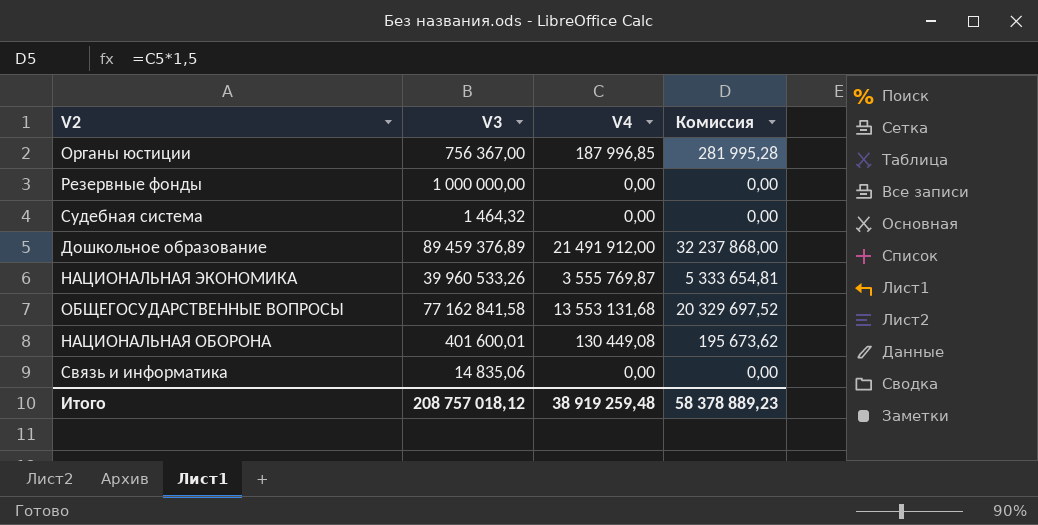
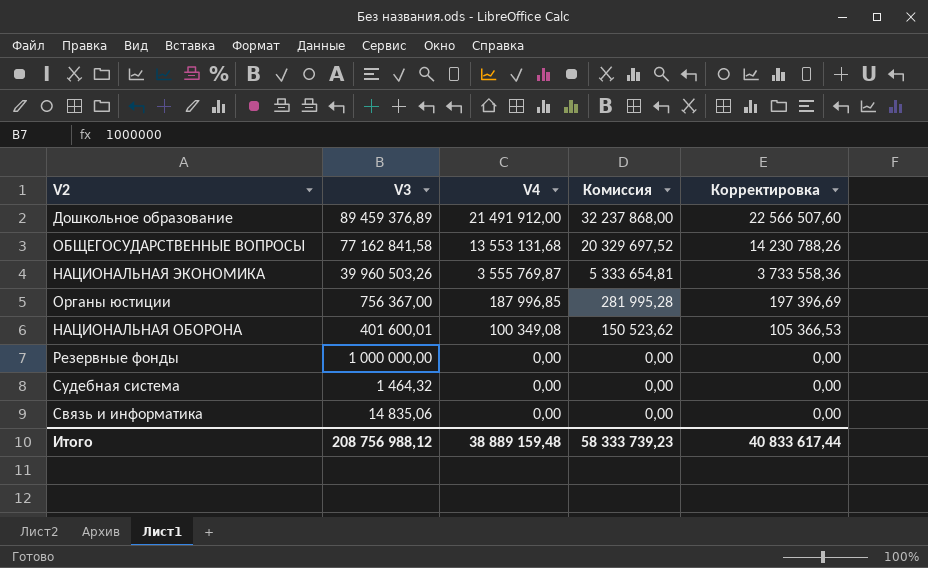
row order: none -> V4 descending
column Корректировка | formula: none -> [V4] * 1,05
НАЦИОНАЛЬНАЯ ЭКОНОМИКА | V3: 39 960 533,26 -> 39 960 503,26
НАЦИОНАЛЬНАЯ ОБОРОНА | V4: 130 449,08 -> 100 349,08
НАЦИОНАЛЬНАЯ ОБОРОНА | Комиссия: 195 673,62 -> 150 523,62
Итого | V3: 208 757 018,12 -> 208 756 988,12
Итого | V4: 38 919 259,48 -> 38 889 159,48
Итого | Комиссия: 58 378 889,23 -> 58 333 739,23

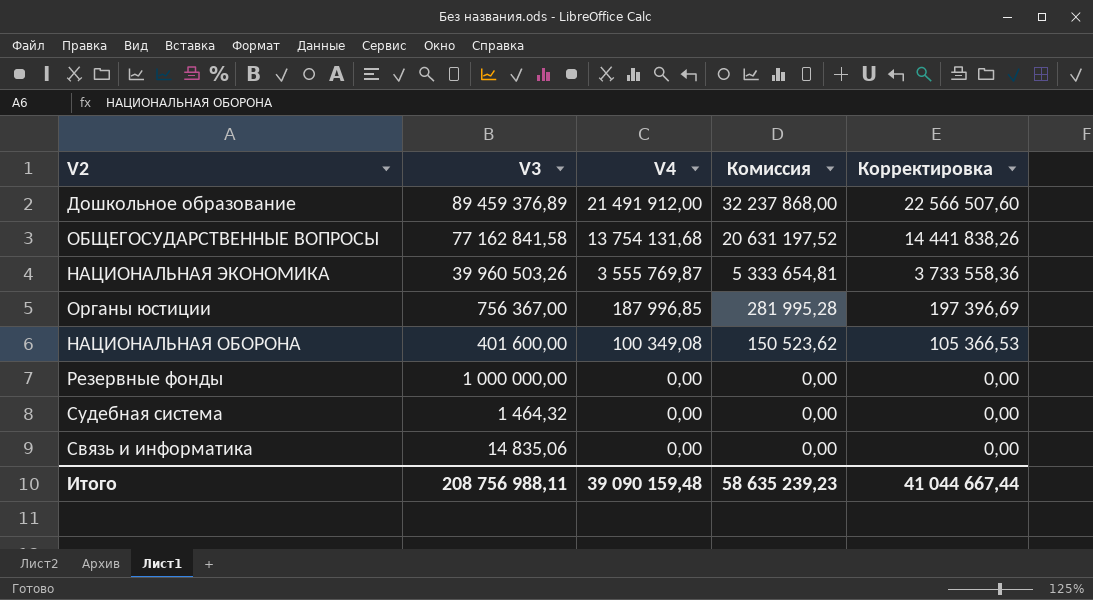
ОБЩЕГОСУДАРСТВЕННЫЕ ВОПРОСЫ | V4: 13 553 131,68 -> 13 754 131,68
ОБЩЕГОСУДАРСТВЕННЫЕ ВОПРОСЫ | Комиссия: 20 329 697,52 -> 20 631 197,52
ОБЩЕГОСУДАРСТВЕННЫЕ ВОПРОСЫ | Корректировка: 14 230 788,26 -> 14 441 838,26
НАЦИОНАЛЬНАЯ ОБОРОНА | V3: 401 600,01 -> 401 600,00
Итого | V3: 208 756 988,12 -> 208 756 988,11
Итого | V4: 38 889 159,48 -> 39 090 159,48
Итого | Комиссия: 58 333 739,23 -> 58 635 239,23
Итого | Корректировка: 40 833 617,44 -> 41 044 667,44

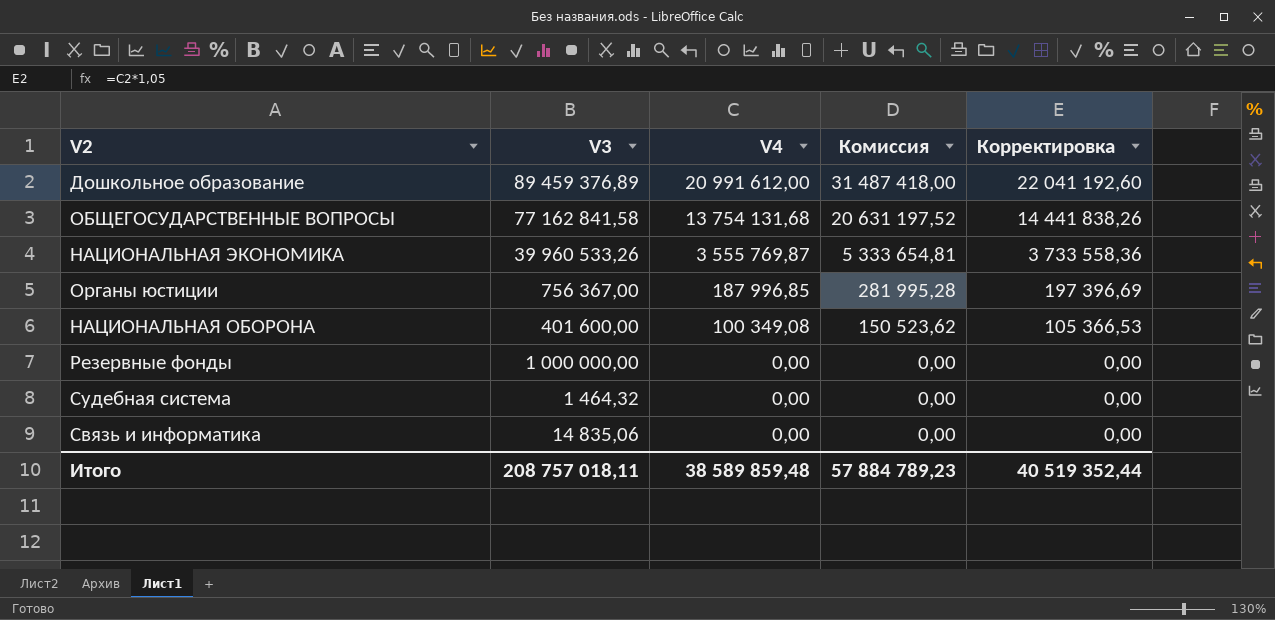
Дошкольное образование | V4: 21 491 912,00 -> 20 991 612,00
Дошкольное образование | Комиссия: 32 237 868,00 -> 31 487 418,00
Дошкольное образование | Корректировка: 22 566 507,60 -> 22 041 192,60
НАЦИОНАЛЬНАЯ ЭКОНОМИКА | V3: 39 960 503,26 -> 39 960 533,26
Итого | V3: 208 756 988,11 -> 208 757 018,11
Итого | V4: 39 090 159,48 -> 38 589 859,48
Итого | Комиссия: 58 635 239,23 -> 57 884 789,23
Итого | Корректировка: 41 044 667,44 -> 40 519 352,44

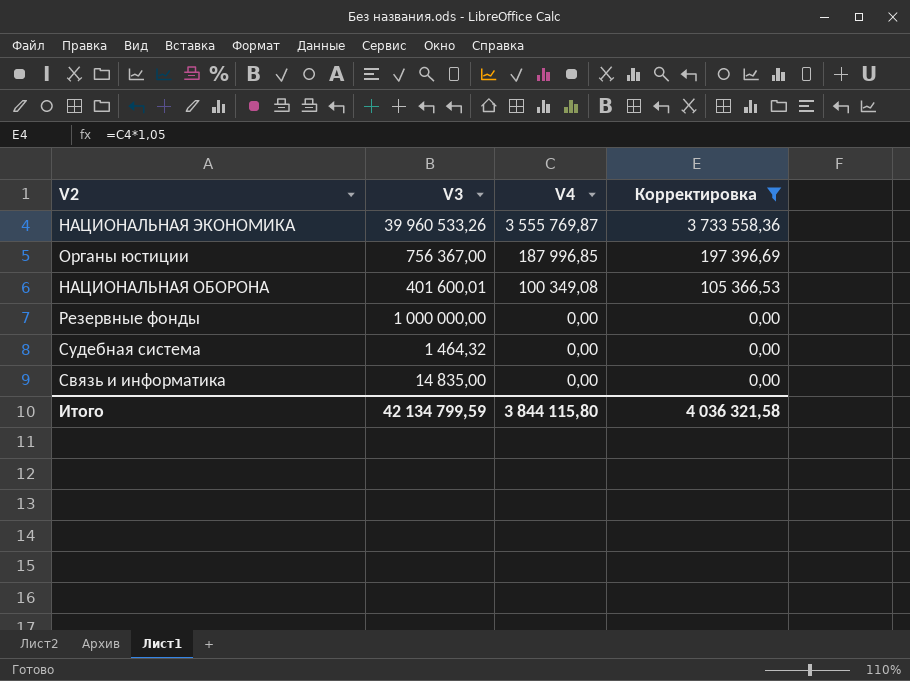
filter: none -> Корректировка <= 3 733 558,36
column Комиссия | formula: [V4] * 1,5 -> none
НАЦИОНАЛЬНАЯ ОБОРОНА | V3: 401 600,00 -> 401 600,01
Связь и информатика | V3: 14 835,06 -> 14 835,00
Итого | V3: 208 757 018,11 -> 42 134 799,59
Итого | V4: 38 589 859,48 -> 3 844 115,80
Итого | Корректировка: 40 519 352,44 -> 4 036 321,58

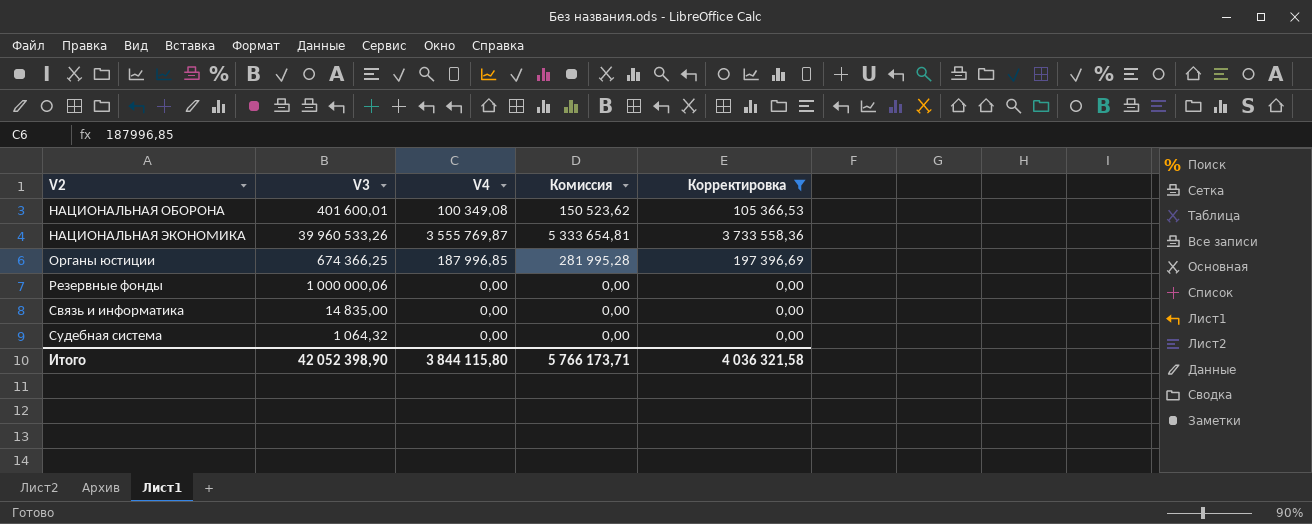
row order: V4 descending -> V2 ascending
column Комиссия | formula: none -> [V4] * 1,5
Органы юстиции | V3: 756 367,00 -> 674 366,25
Резервные фонды | V3: 1 000 000,00 -> 1 000 000,06
Судебная система | V3: 1 464,32 -> 1 064,32
Итого | V3: 42 134 799,59 -> 42 052 398,90

